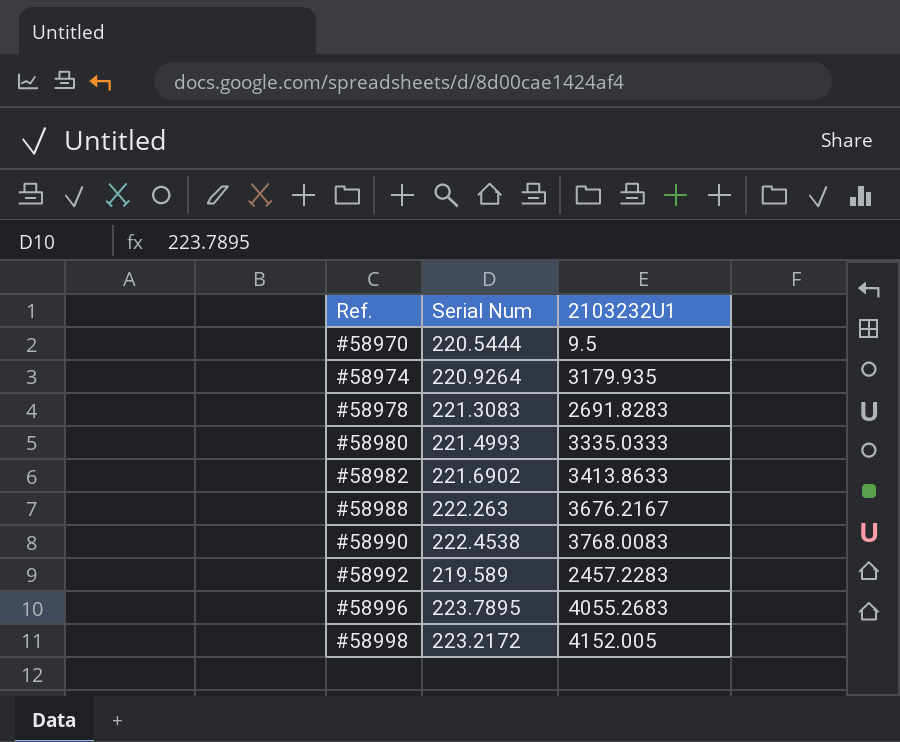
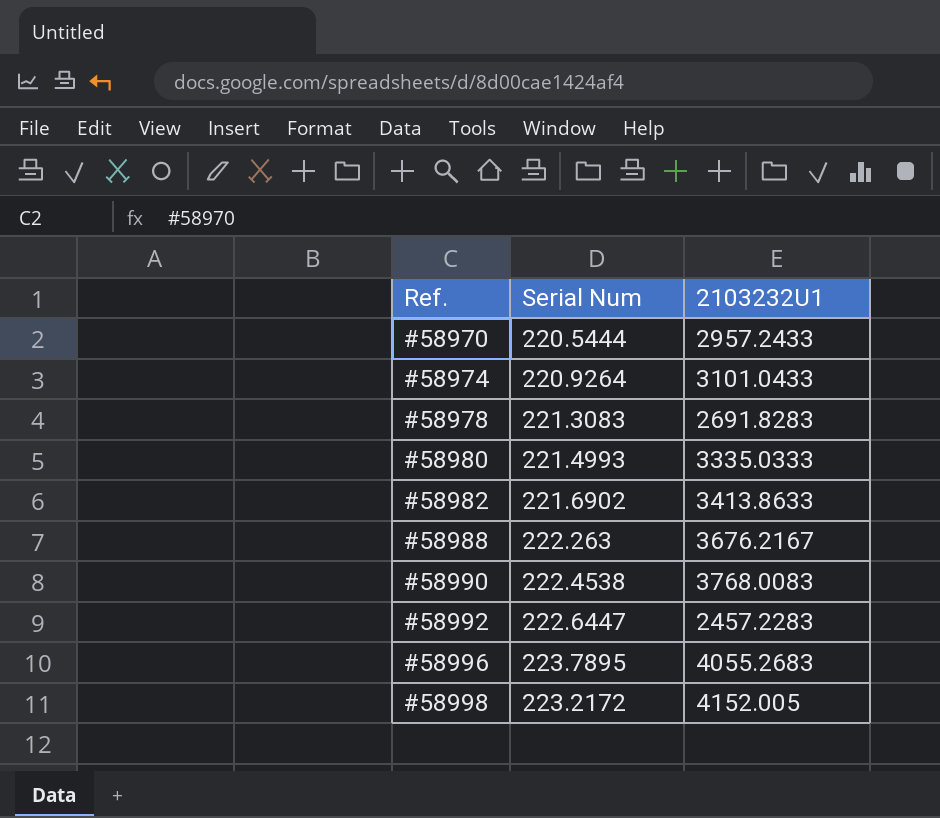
#58970 | 2103232U1: 9.5 -> 2957.2433
#58974 | 2103232U1: 3179.935 -> 3101.0433
#58992 | Serial Num: 219.589 -> 222.6447

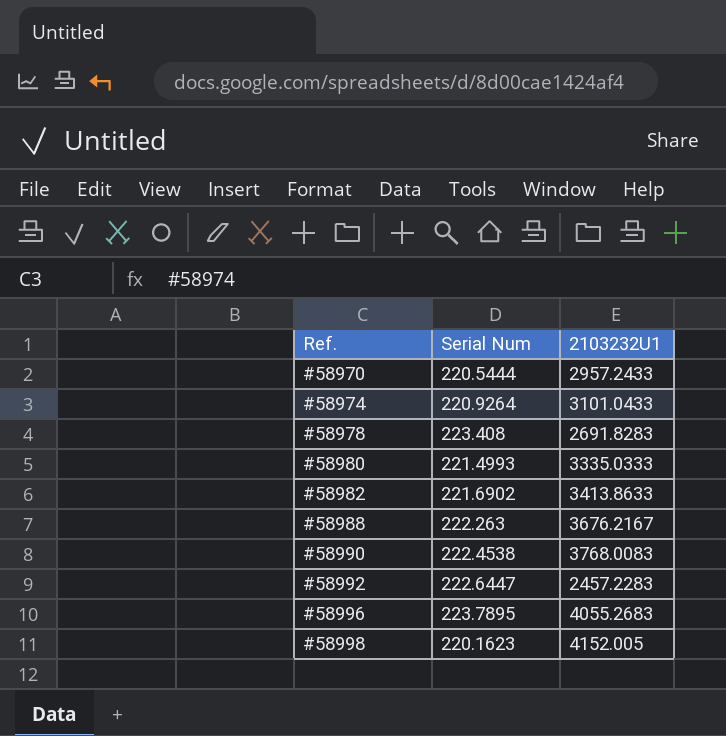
#58978 | Serial Num: 221.3083 -> 223.408
#58998 | Serial Num: 223.2172 -> 220.1623

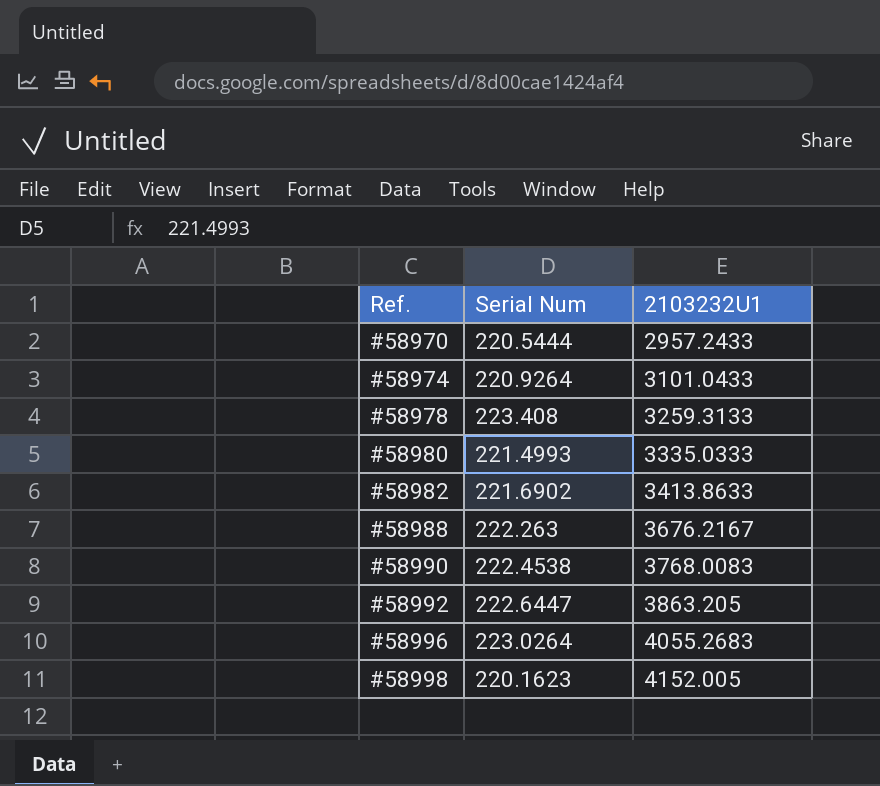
#58978 | 2103232U1: 2691.8283 -> 3259.3133
#58992 | 2103232U1: 2457.2283 -> 3863.205
#58996 | Serial Num: 223.7895 -> 223.0264

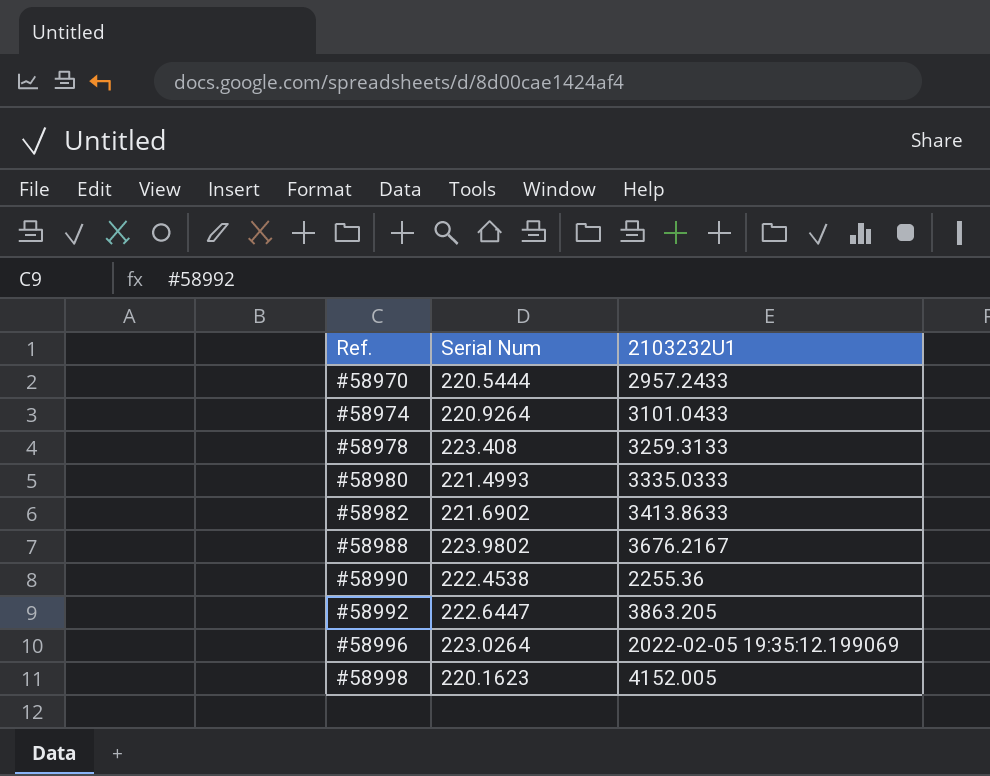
#58988 | Serial Num: 222.263 -> 223.9802
#58990 | 2103232U1: 3768.0083 -> 2255.36
#58996 | 2103232U1: 4055.2683 -> 2022-02-05 19:35:12.199069

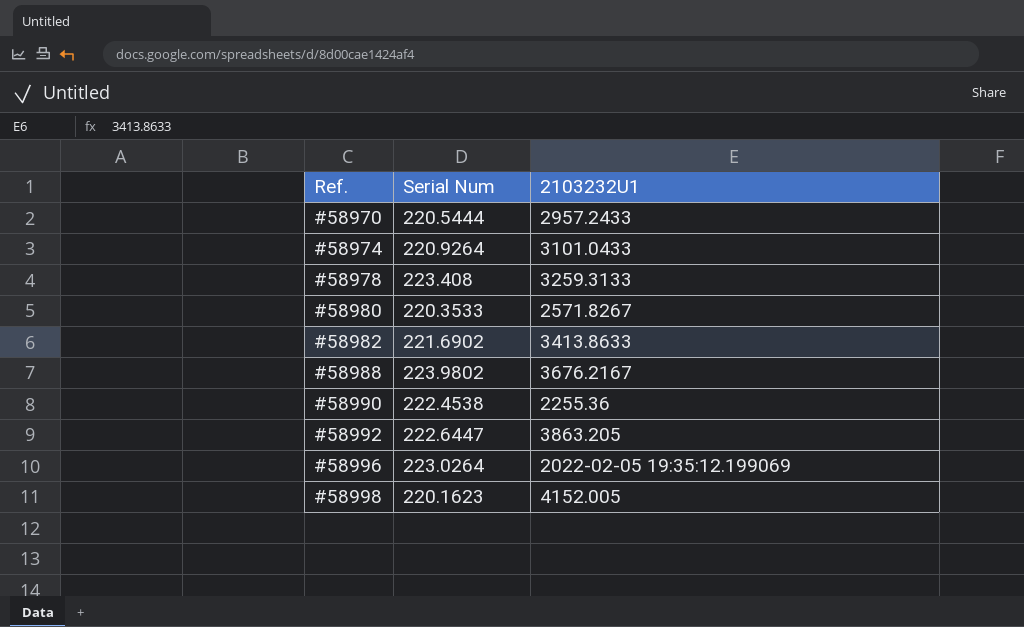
#58980 | Serial Num: 221.4993 -> 220.3533
#58980 | 2103232U1: 3335.0333 -> 2571.8267

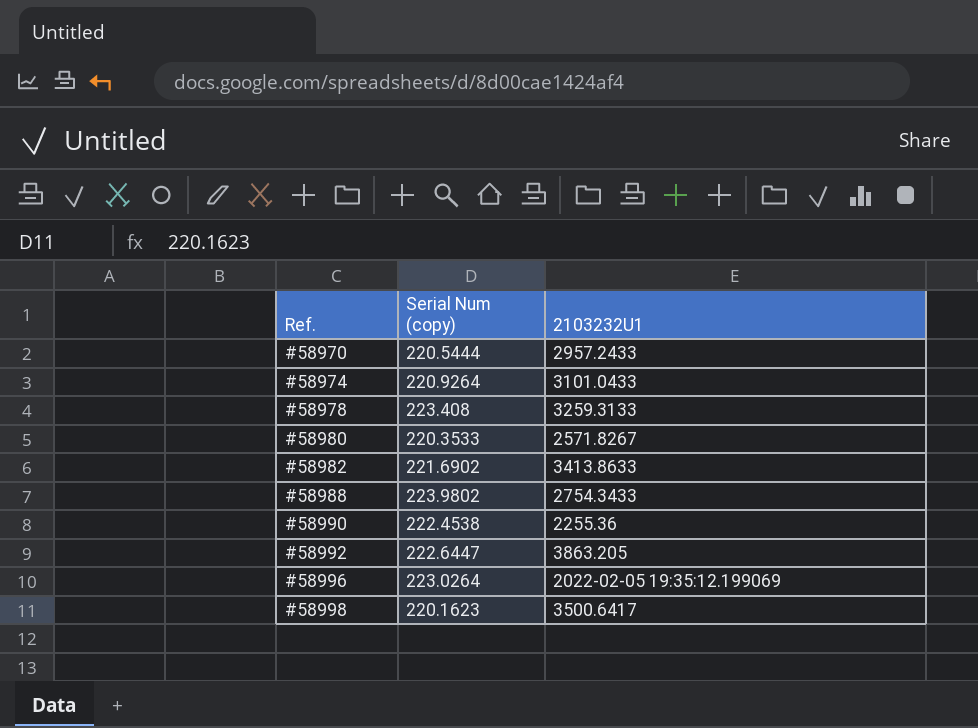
column name: Serial Num -> Serial Num (copy)
#58988 | 2103232U1: 3676.2167 -> 2754.3433
#58998 | 2103232U1: 4152.005 -> 3500.6417

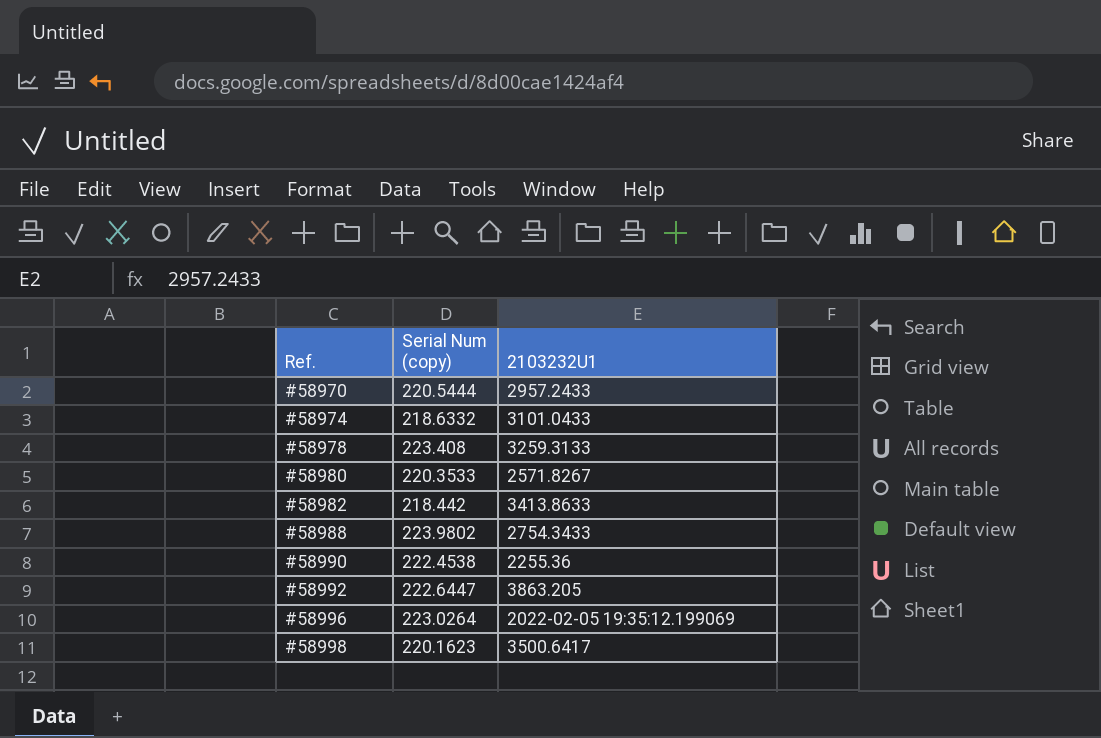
#58974 | Serial Num (copy): 220.9264 -> 218.6332
#58982 | Serial Num (copy): 221.6902 -> 218.442

